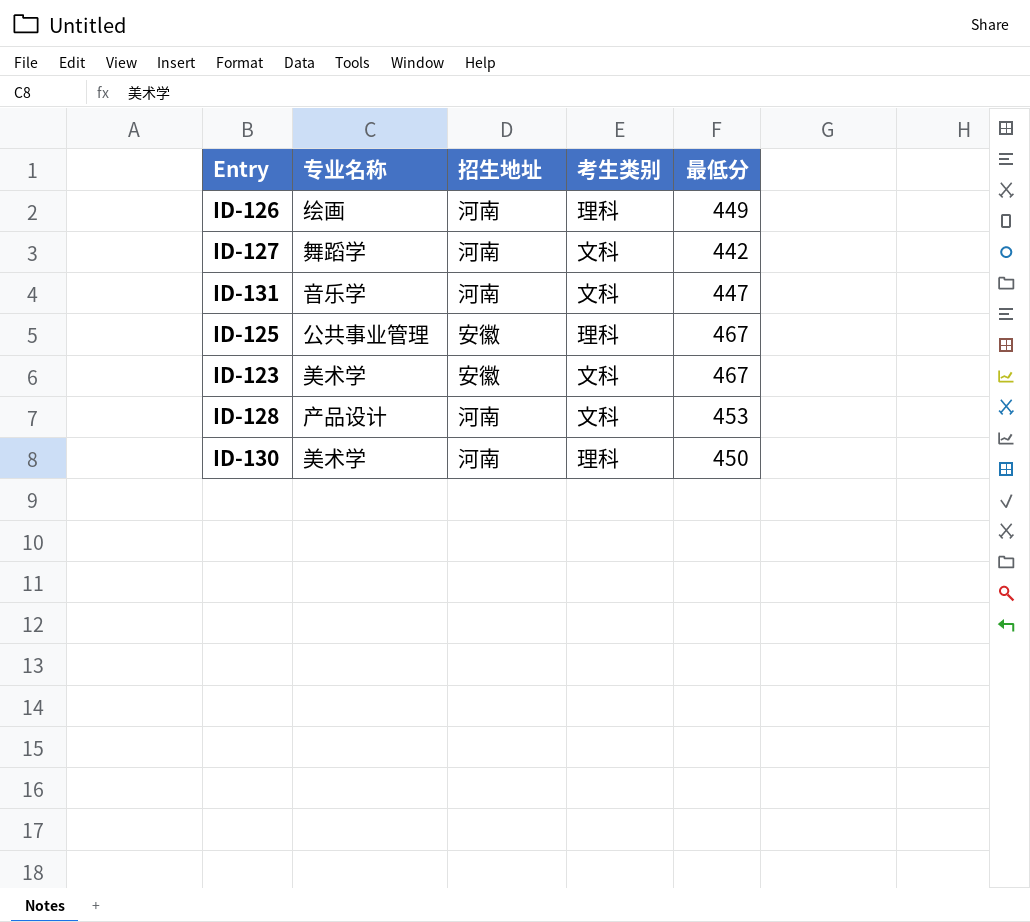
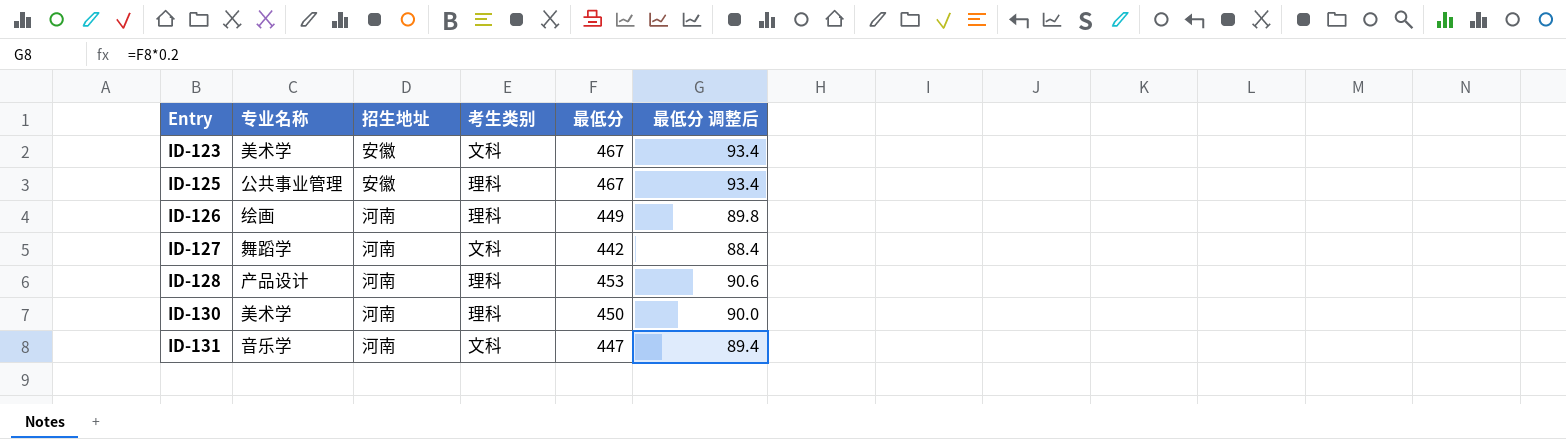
row order: none -> Entry ascending
column 最低分 调整后 | formula: none -> [最低分] * 0.2
ID-128 | 考生类别: 文科 -> 理科

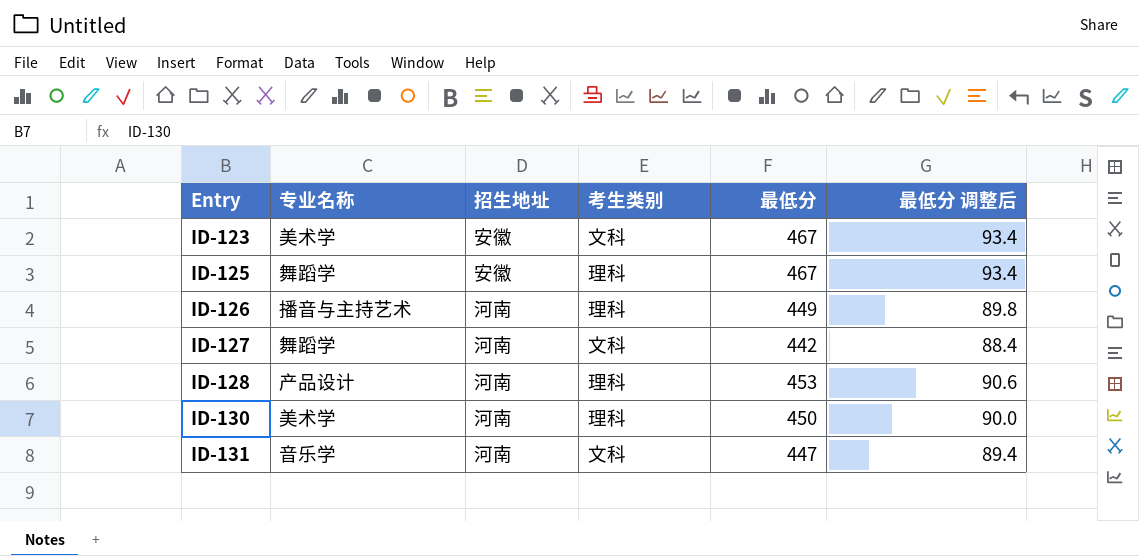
ID-125 | 专业名称: 公共事业管理 -> 舞蹈学
ID-126 | 专业名称: 绘画 -> 播音与主持艺术

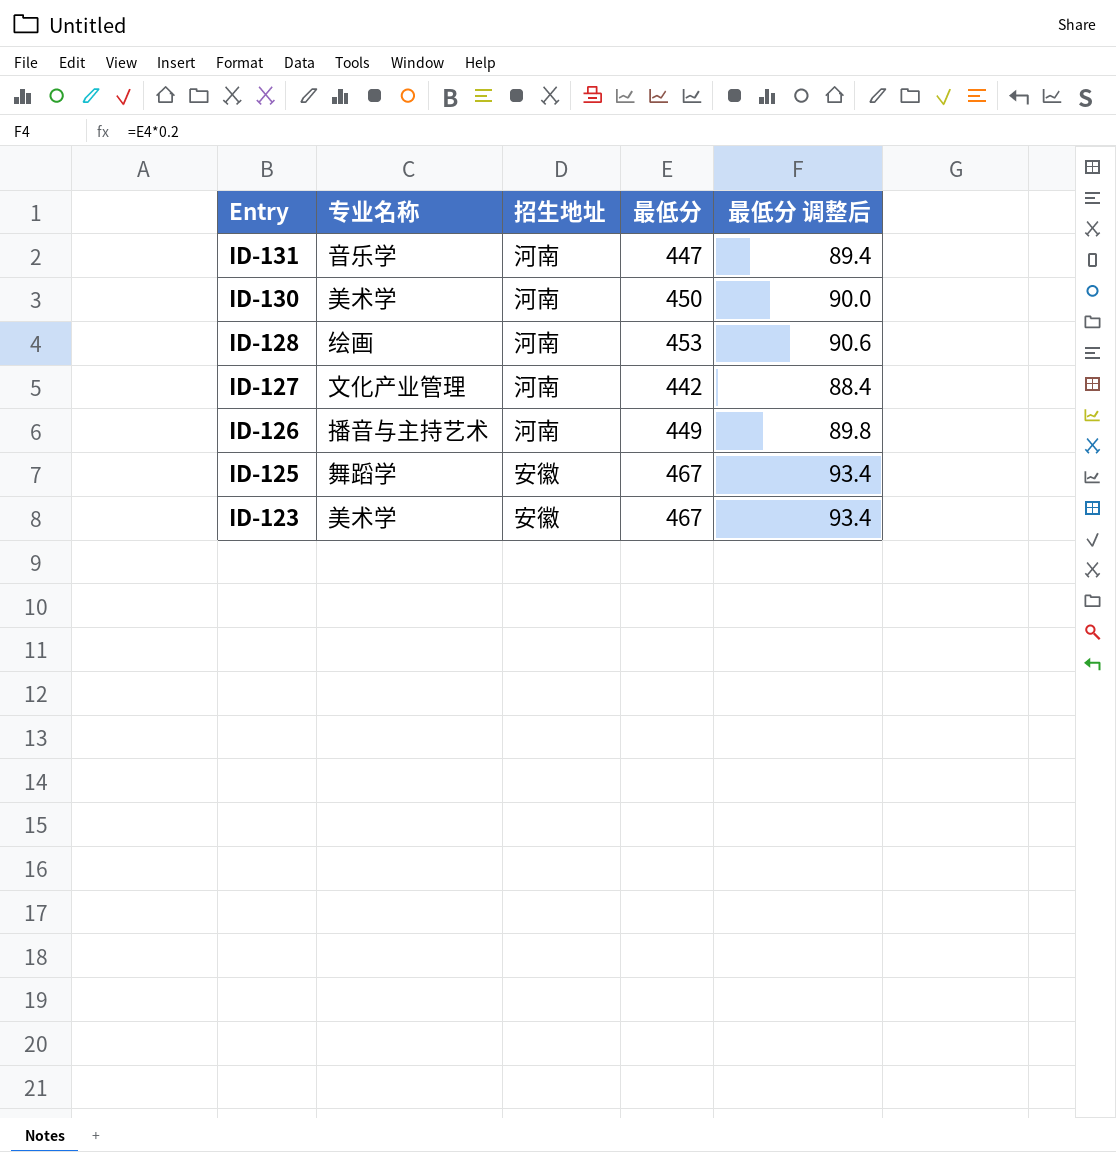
row order: Entry ascending -> Entry descending
column 考生类别 | position: 4 -> none
ID-128 | 专业名称: 产品设计 -> 绘画
ID-127 | 专业名称: 舞蹈学 -> 文化产业管理

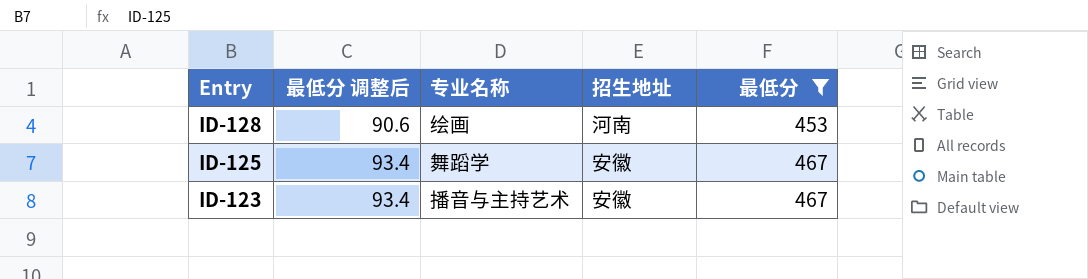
filter: none -> 最低分 >= 453
column 最低分 调整后 | position: 5 -> 2
ID-123 | 专业名称: 美术学 -> 播音与主持艺术

